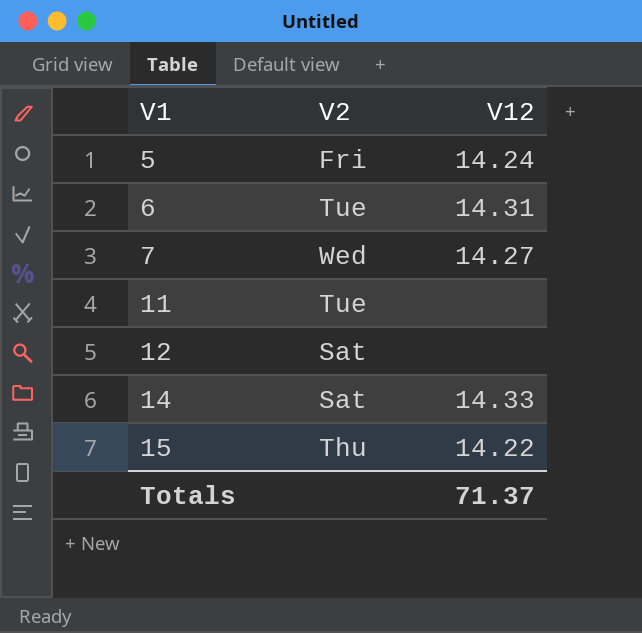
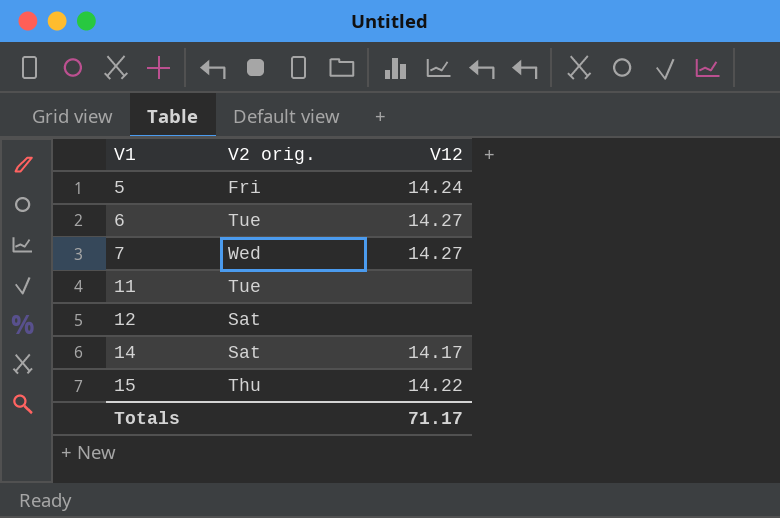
column name: V2 -> V2 orig.
6 | V12: 14.31 -> 14.27
14 | V12: 14.33 -> 14.17
Totals | V12: 71.37 -> 71.17

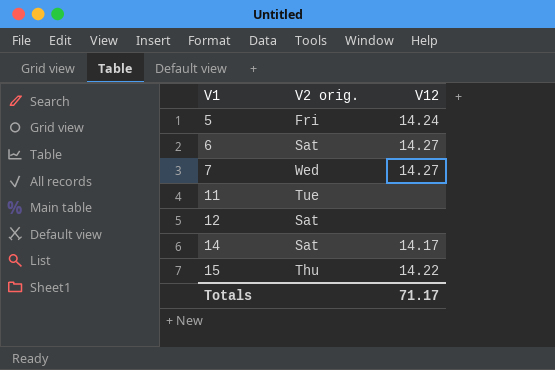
6 | V2 orig.: Tue -> Sat

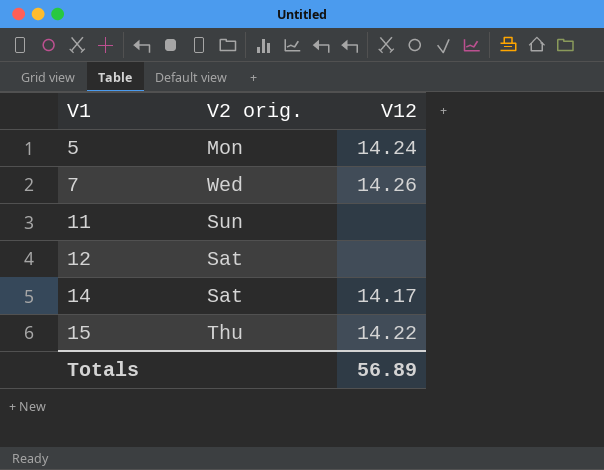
row 6: Sat | 14.27 -> none
5 | V2 orig.: Fri -> Mon
7 | V12: 14.27 -> 14.26
11 | V2 orig.: Tue -> Sun
Totals | V12: 71.17 -> 56.89

